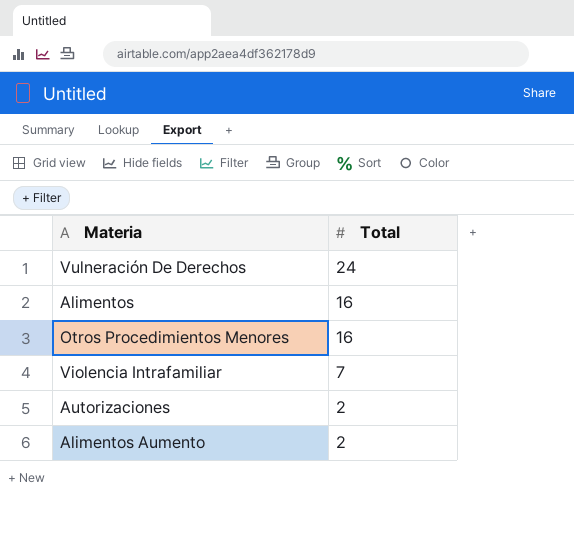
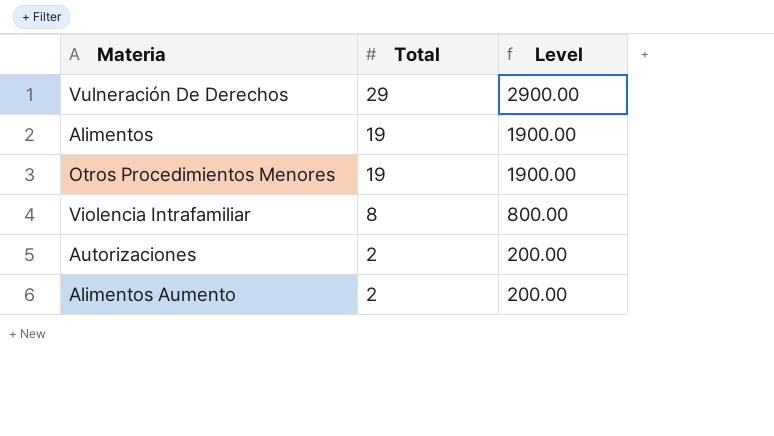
column Level | formula: none -> [Total] * 100
Vulneración De Derechos | Total: 24 -> 29
Alimentos | Total: 16 -> 19
Otros Procedimientos Menores | Total: 16 -> 19
Violencia Intrafamiliar | Total: 7 -> 8

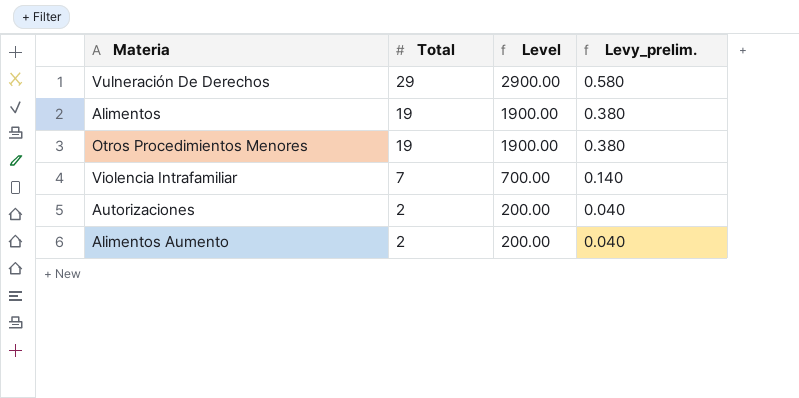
column Levy_prelim. | formula: none -> [Total] * 0.02
Violencia Intrafamiliar | Total: 8 -> 7
Violencia Intrafamiliar | Level: 800.00 -> 700.00

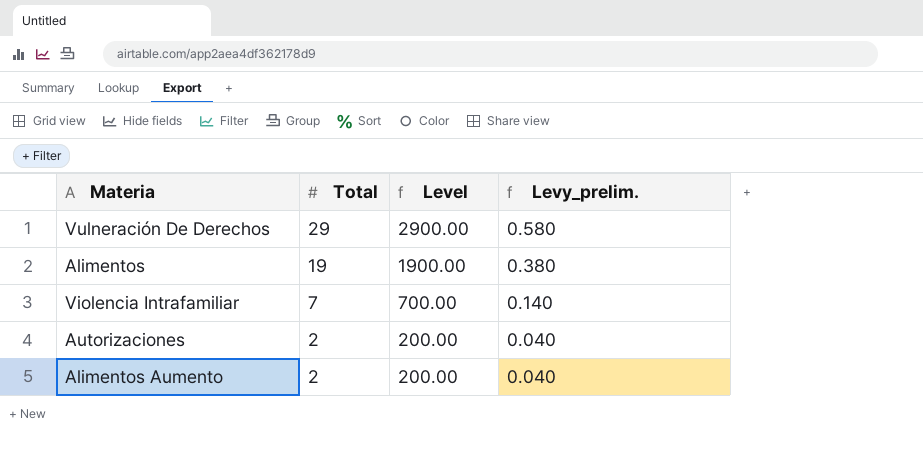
row Otros Procedimientos Menores: 19 | 1900.00 | 0.380 -> none

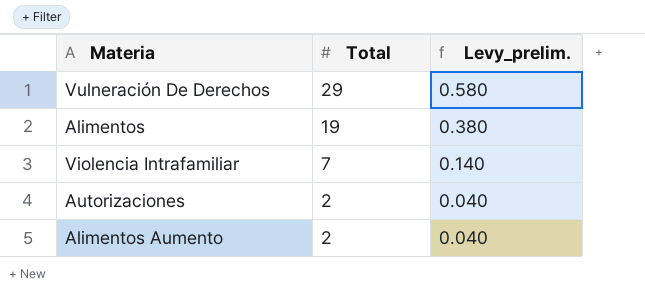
column Level | formula: [Total] * 100 -> none

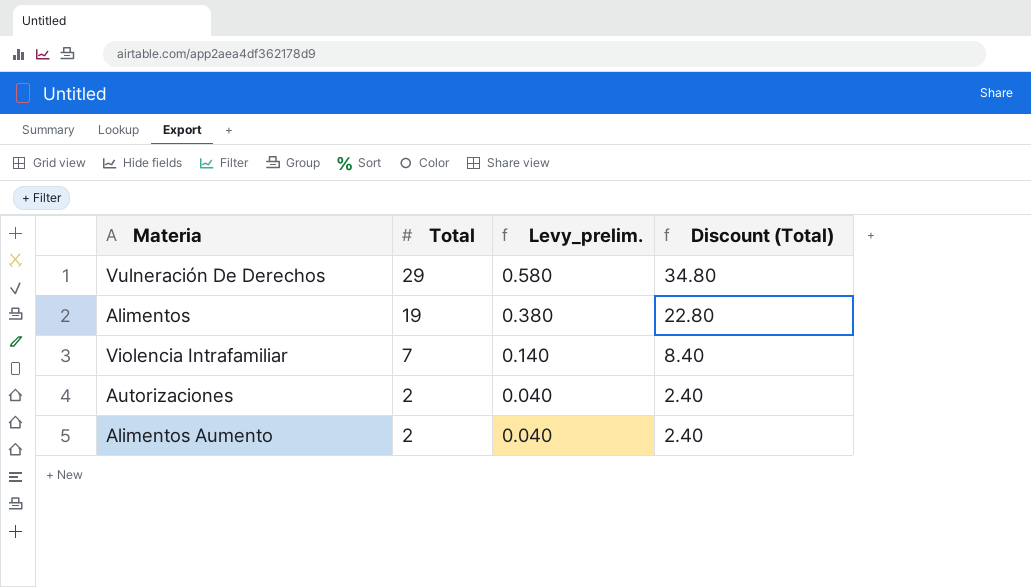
column Discount (Total) | formula: none -> [Total] * 1.2

